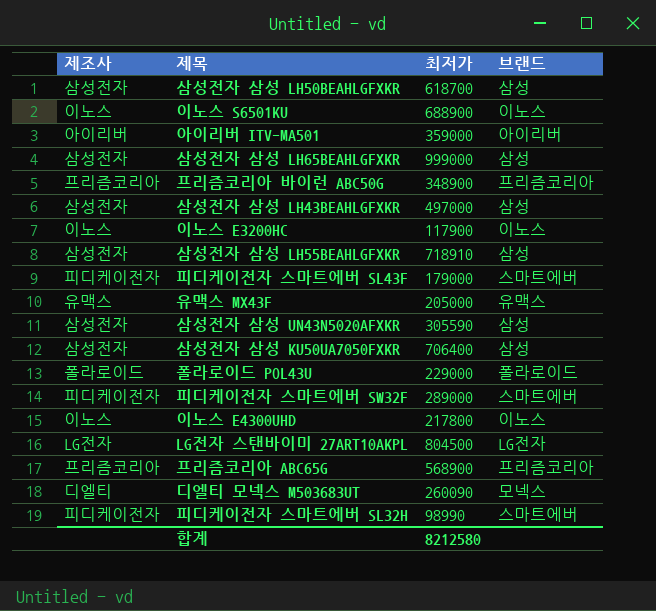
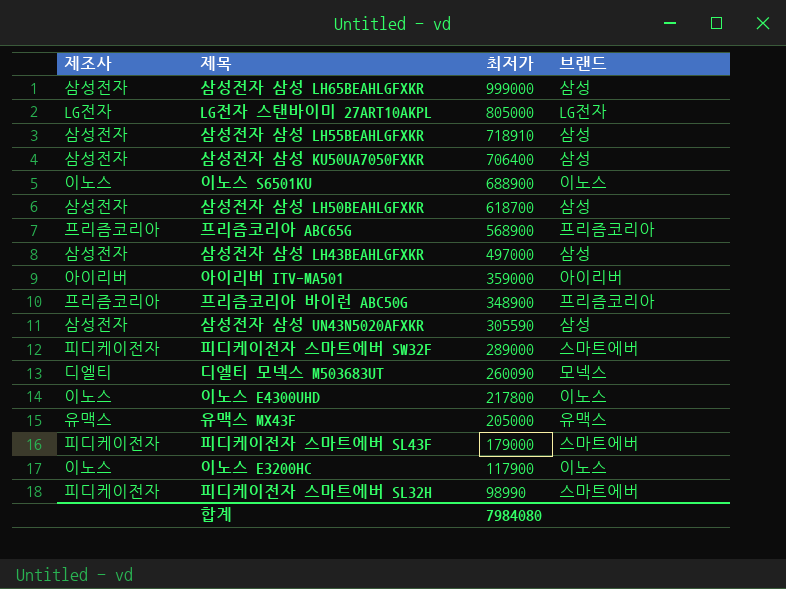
row order: none -> 최저가 descending
row 폴라로이드 POL43U: 폴라로이드 | 229000 | 폴라로이드 -> none
LG전자 스탠바이미 27ART10AKPL | 최저가: 804500 -> 805000
합계 | 최저가: 8212580 -> 7984080

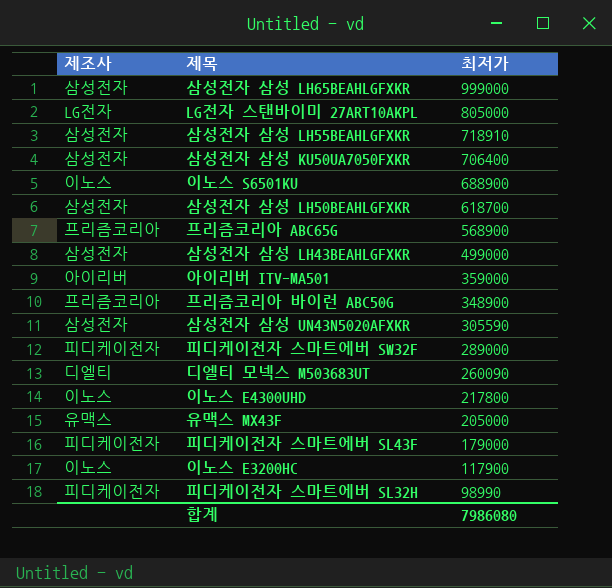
column 브랜드 | position: 4 -> none
삼성전자 삼성 LH43BEAHLGFXKR | 최저가: 497000 -> 499000
합계 | 최저가: 7984080 -> 7986080

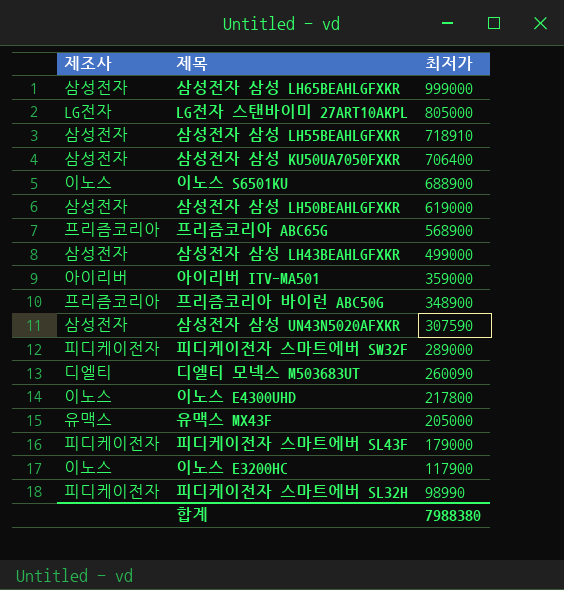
삼성전자 삼성 LH50BEAHLGFXKR | 최저가: 618700 -> 619000
삼성전자 삼성 UN43N5020AFXKR | 최저가: 305590 -> 307590
합계 | 최저가: 7986080 -> 7988380

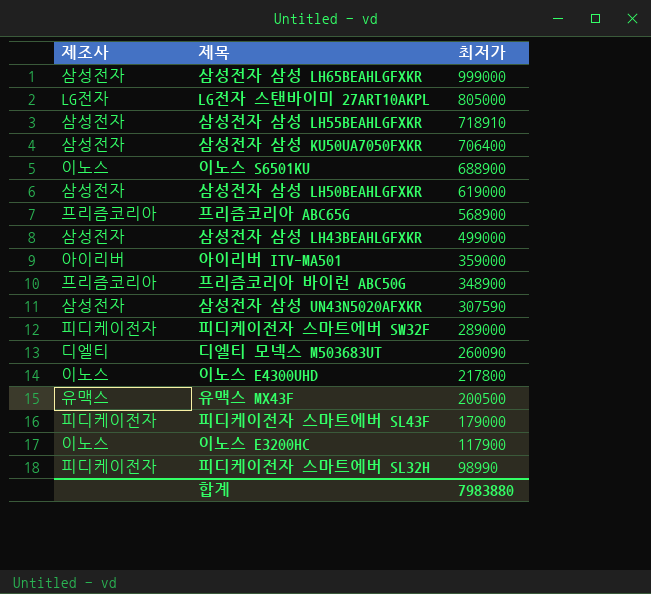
유맥스 MX43F | 최저가: 205000 -> 200500
합계 | 최저가: 7988380 -> 7983880

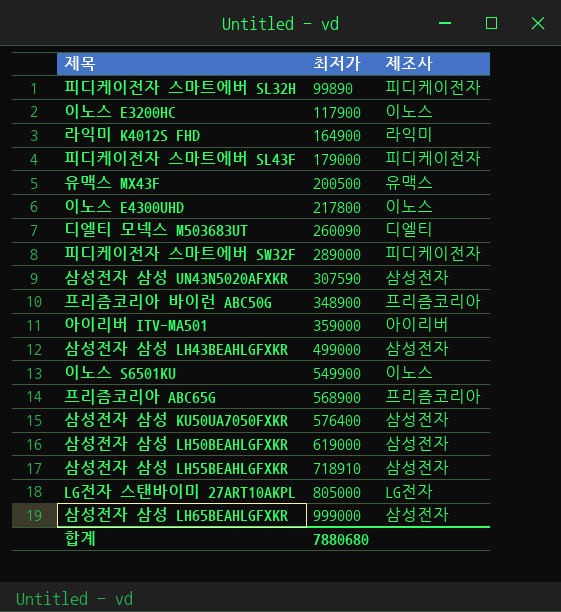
row order: 최저가 descending -> 최저가 ascending
column 제조사 | position: 1 -> 3
피디케이전자 스마트에버 SL32H | 최저가: 98990 -> 99890
row 라익미 K4012S FHD: none -> 164900 | 라익미
이노스 S6501KU | 최저가: 688900 -> 549900
삼성전자 삼성 KU50UA7050FXKR | 최저가: 706400 -> 576400
합계 | 최저가: 7983880 -> 7880680

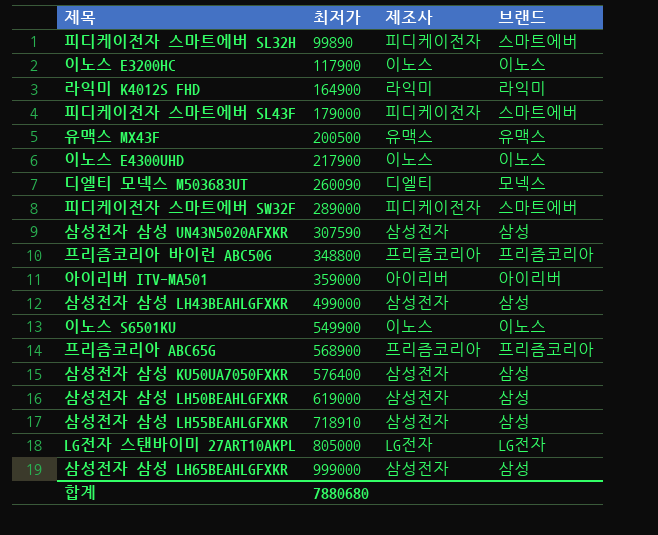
column 브랜드 | position: none -> 4
이노스 E4300UHD | 최저가: 217800 -> 217900
프리즘코리아 바이런 ABC50G | 최저가: 348900 -> 348800

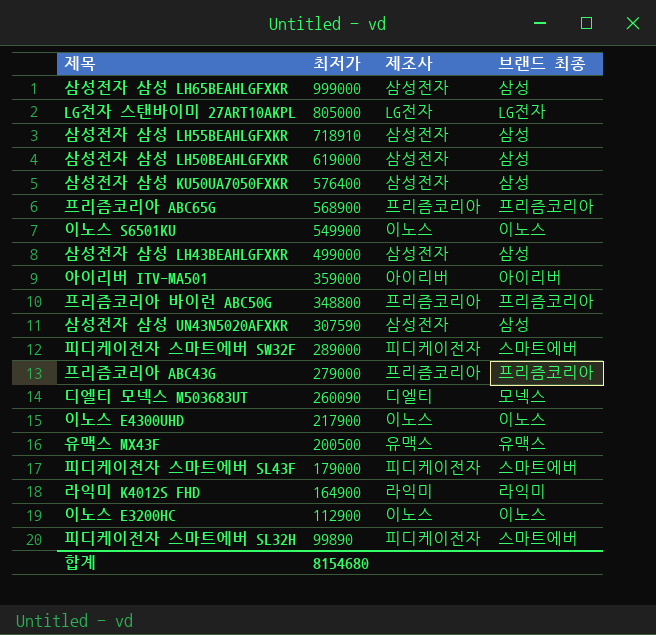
row order: 최저가 ascending -> 최저가 descending
column name: 브랜드 -> 브랜드 최종
row 프리즘코리아 ABC43G: none -> 279000 | 프리즘코리아 | 프리즘코리아
이노스 E3200HC | 최저가: 117900 -> 112900
합계 | 최저가: 7880680 -> 8154680

